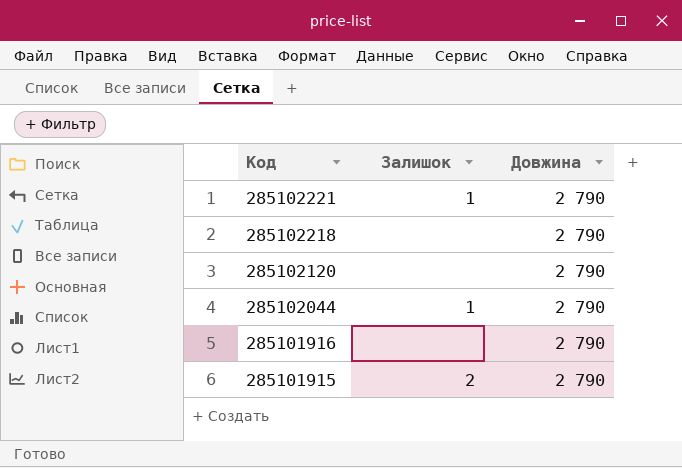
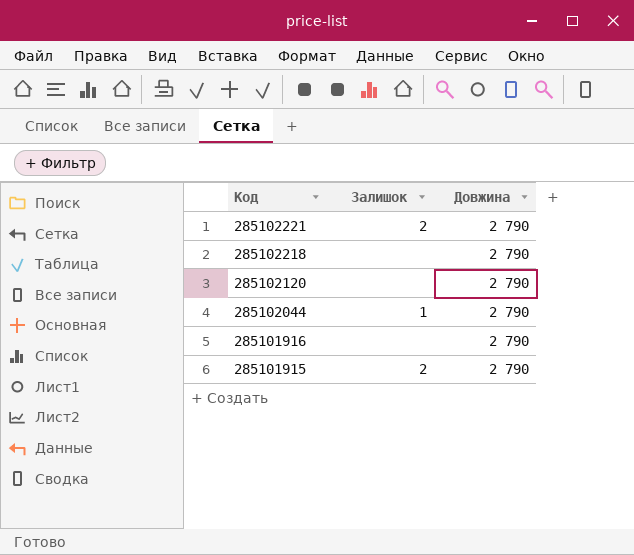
285102221 | Залишок: 1 -> 2

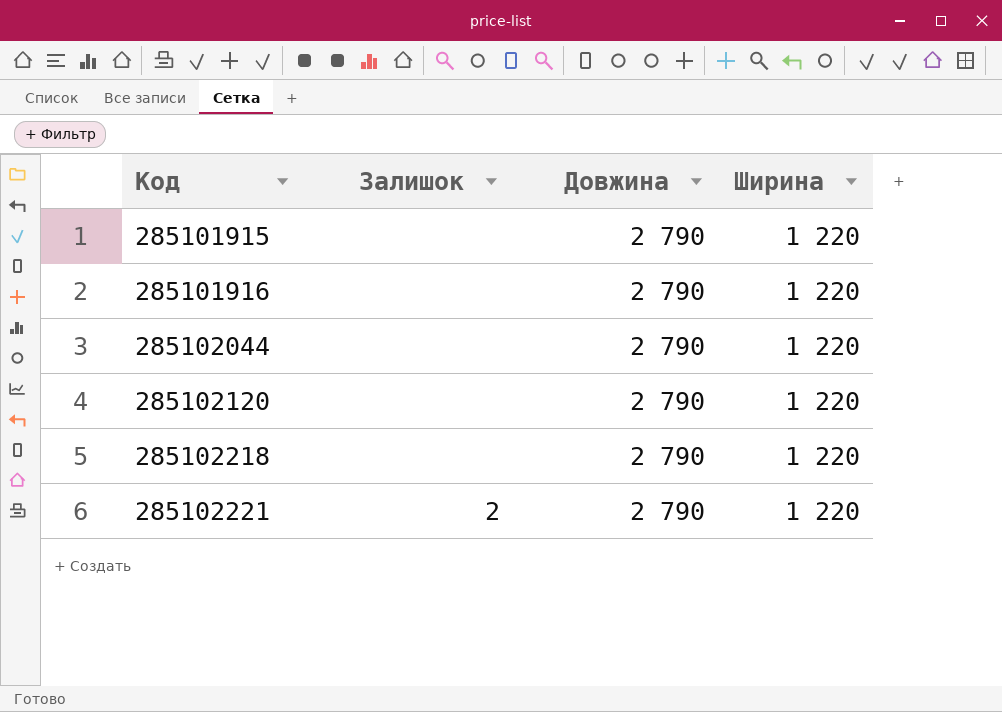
row order: Код descending -> Код ascending
column Ширина | position: none -> 4
285101915 | Залишок: 2 -> none
285102044 | Залишок: 1 -> none

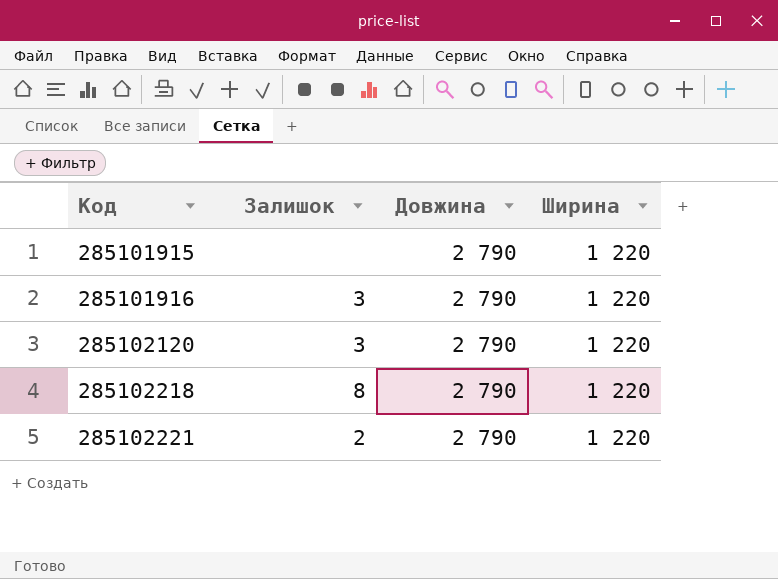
row 285102044: none | 2 790 | 1 220 -> none
285101916 | Залишок: none -> 3
285102120 | Залишок: none -> 3
285102218 | Залишок: none -> 8

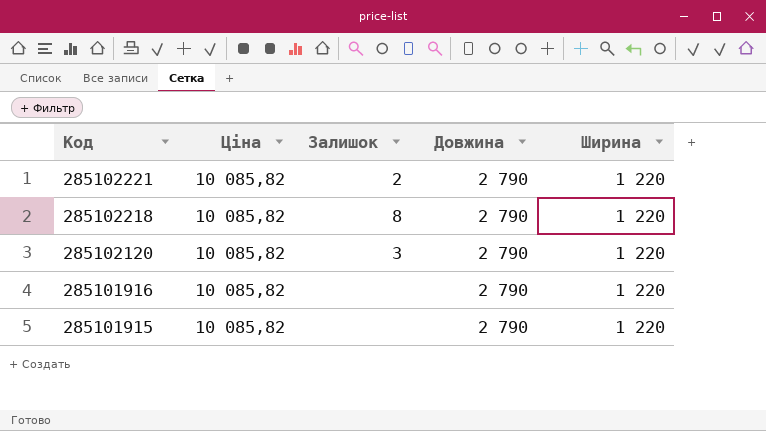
row order: Код ascending -> Код descending
column Ціна | position: none -> 2
285101916 | Залишок: 3 -> none

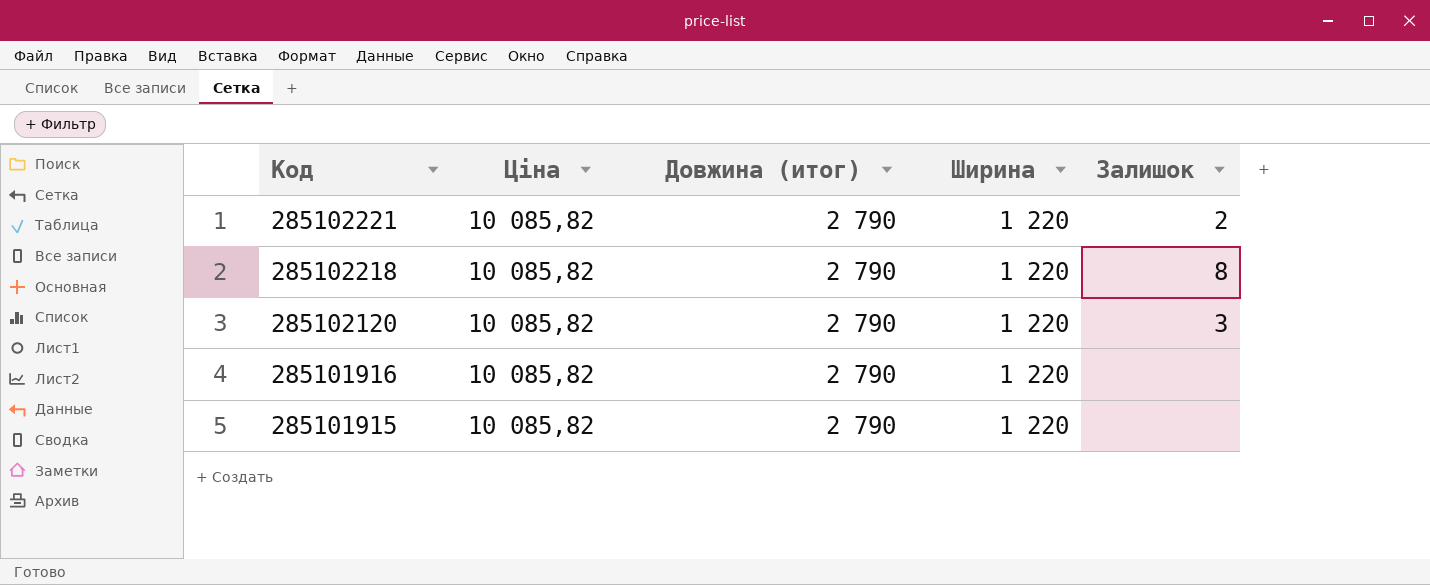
column name: Довжина -> Довжина (итог)
column Залишок | position: 3 -> 5

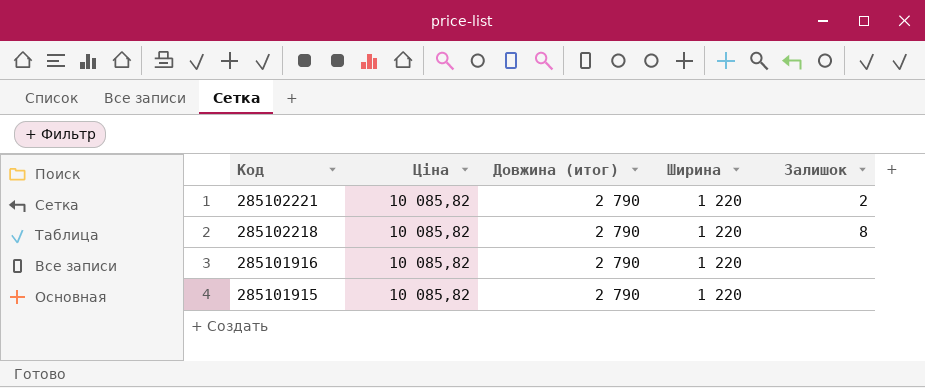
row 285102120: 10 085,82 | 2 790 | 1 220 | 3 -> none

